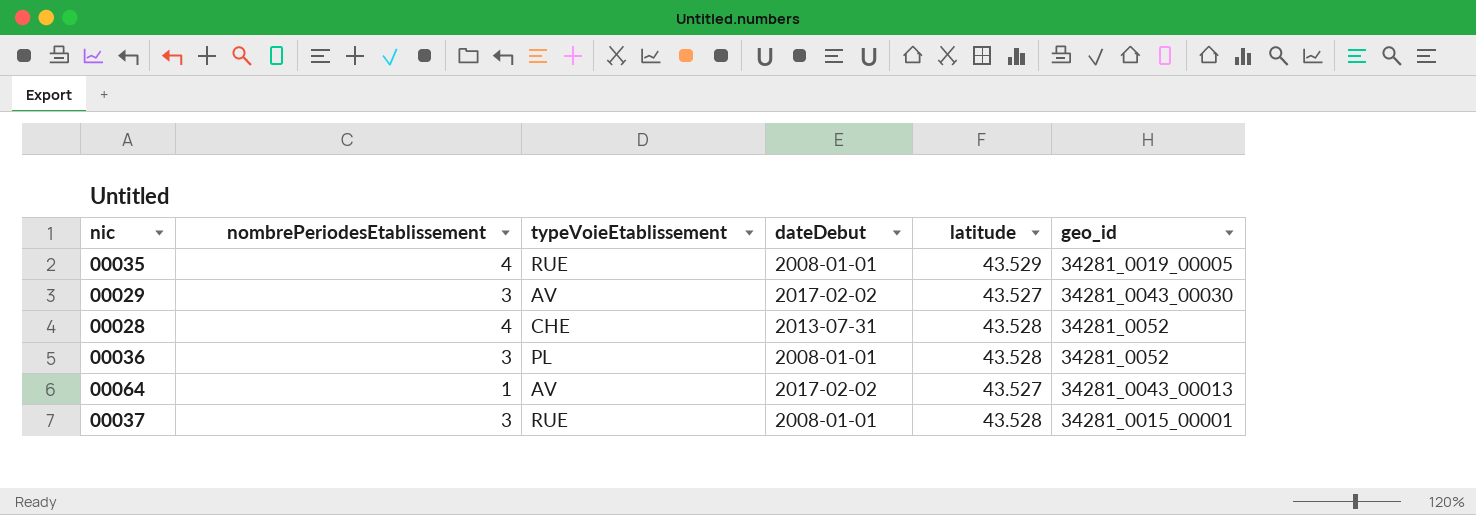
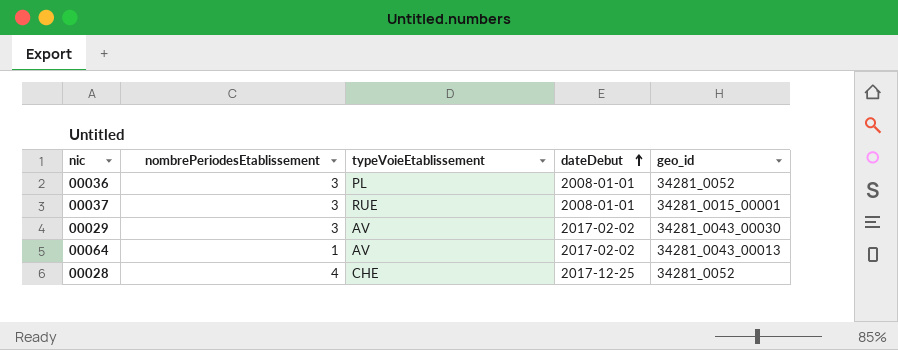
row order: none -> dateDebut ascending
column latitude | position: 5 -> none
row 00035: 4 | RUE | 2008-01-01 | 43.529 | 34281_0019_00005 -> none
00028 | dateDebut: 2013-07-31 -> 2017-12-25

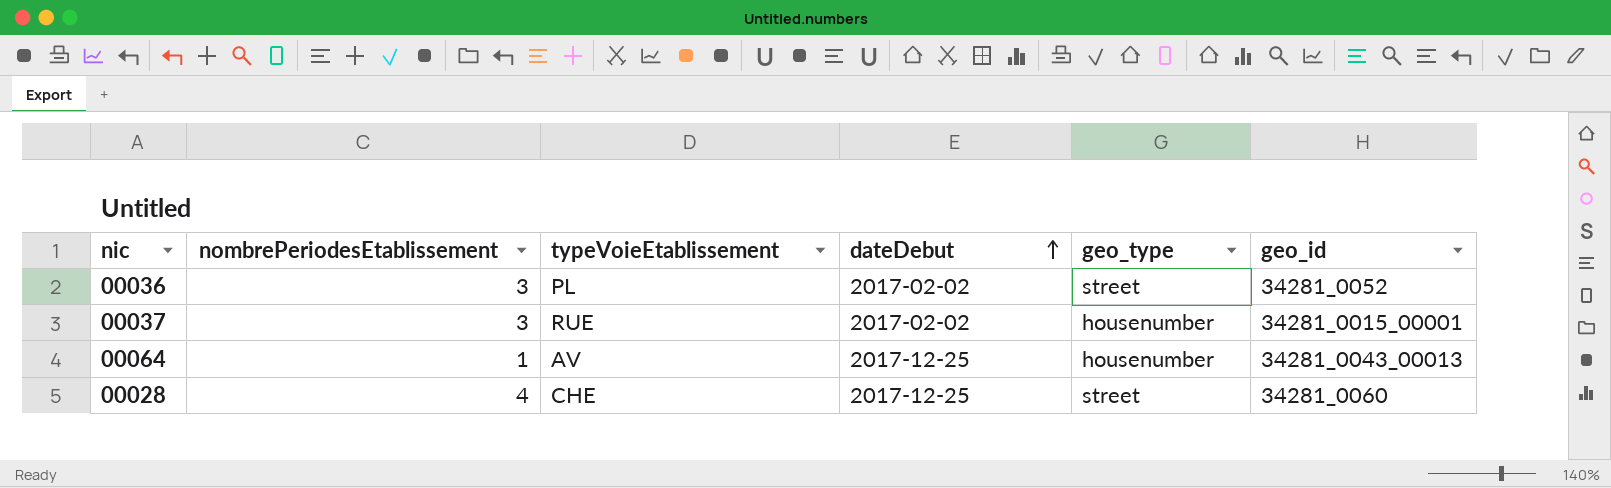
column geo_type | position: none -> 5
row 00029: 3 | AV | 2017-02-02 | 34281_0043_00030 -> none
00036 | dateDebut: 2008-01-01 -> 2017-02-02
00037 | dateDebut: 2008-01-01 -> 2017-02-02
00064 | dateDebut: 2017-02-02 -> 2017-12-25
00028 | geo_id: 34281_0052 -> 34281_0060

